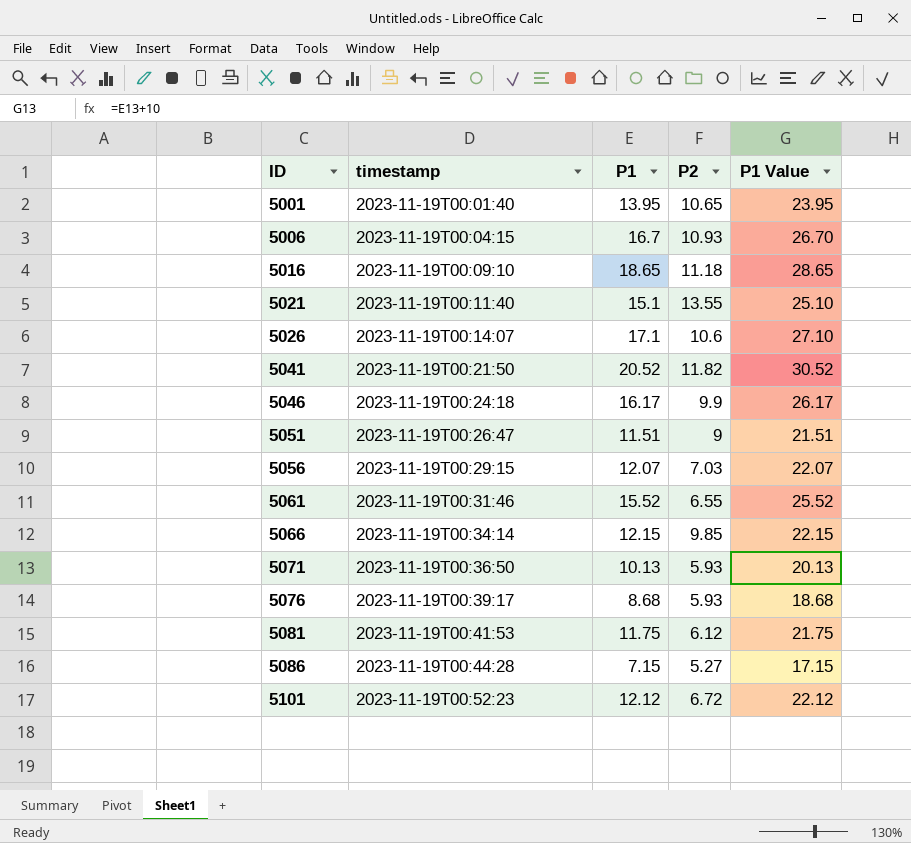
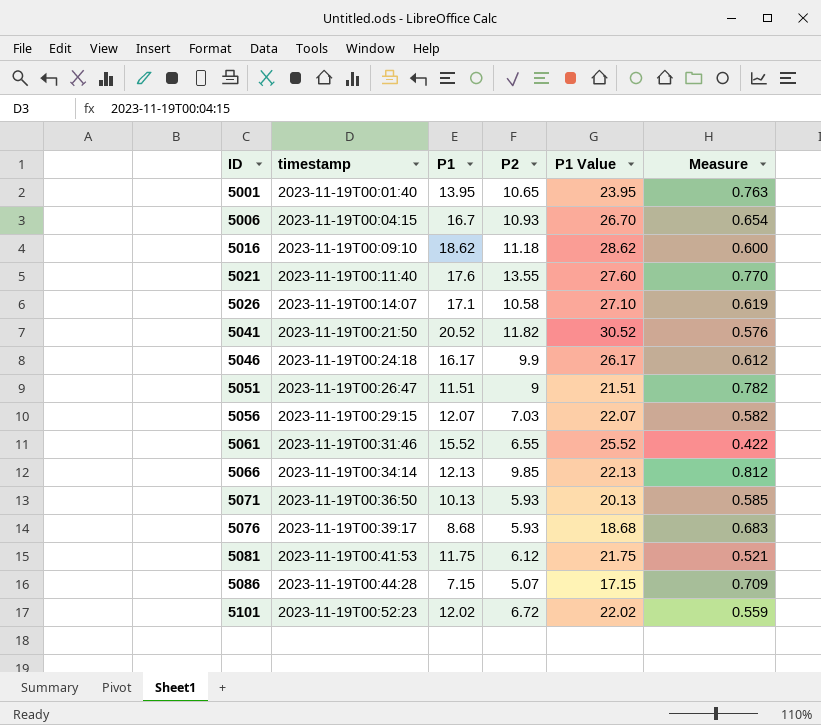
column Measure | formula: none -> [P2] / [P1]
5016 | P1: 18.65 -> 18.62
5016 | P1 Value: 28.65 -> 28.62
5021 | P1: 15.1 -> 17.6
5021 | P1 Value: 25.10 -> 27.60
5026 | P2: 10.6 -> 10.58
5066 | P1: 12.15 -> 12.13
5066 | P1 Value: 22.15 -> 22.13
5086 | P2: 5.27 -> 5.07
5101 | P1: 12.12 -> 12.02
5101 | P1 Value: 22.12 -> 22.02

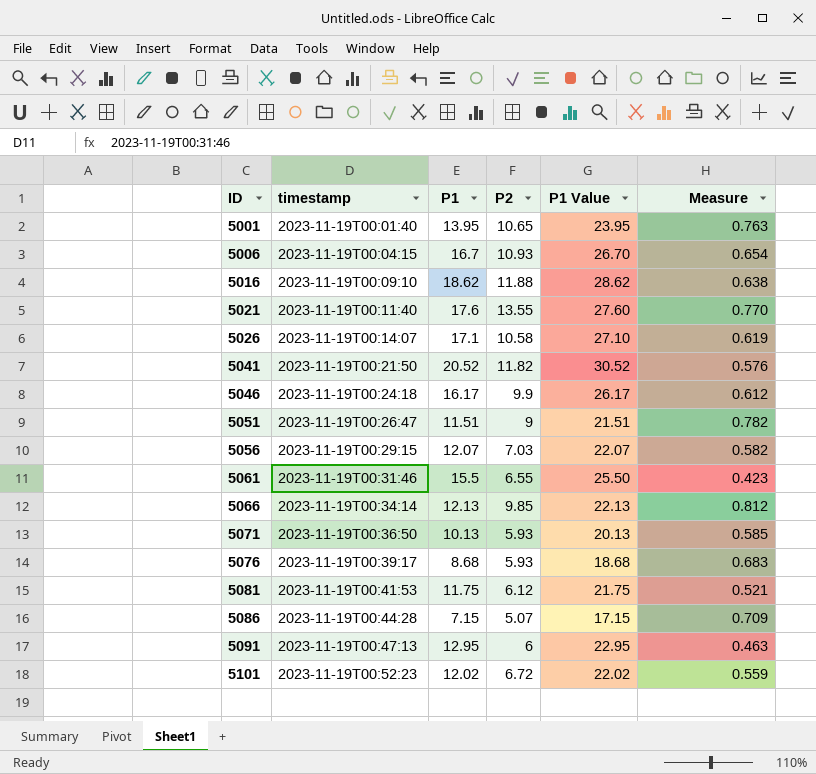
5016 | P2: 11.18 -> 11.88
5016 | Measure: 0.600 -> 0.638
5061 | P1: 15.52 -> 15.5
5061 | P1 Value: 25.52 -> 25.50
5061 | Measure: 0.422 -> 0.423
row 5091: none -> 2023-11-19T00:47:13 | 12.95 | 6 | 22.95 | 0.463

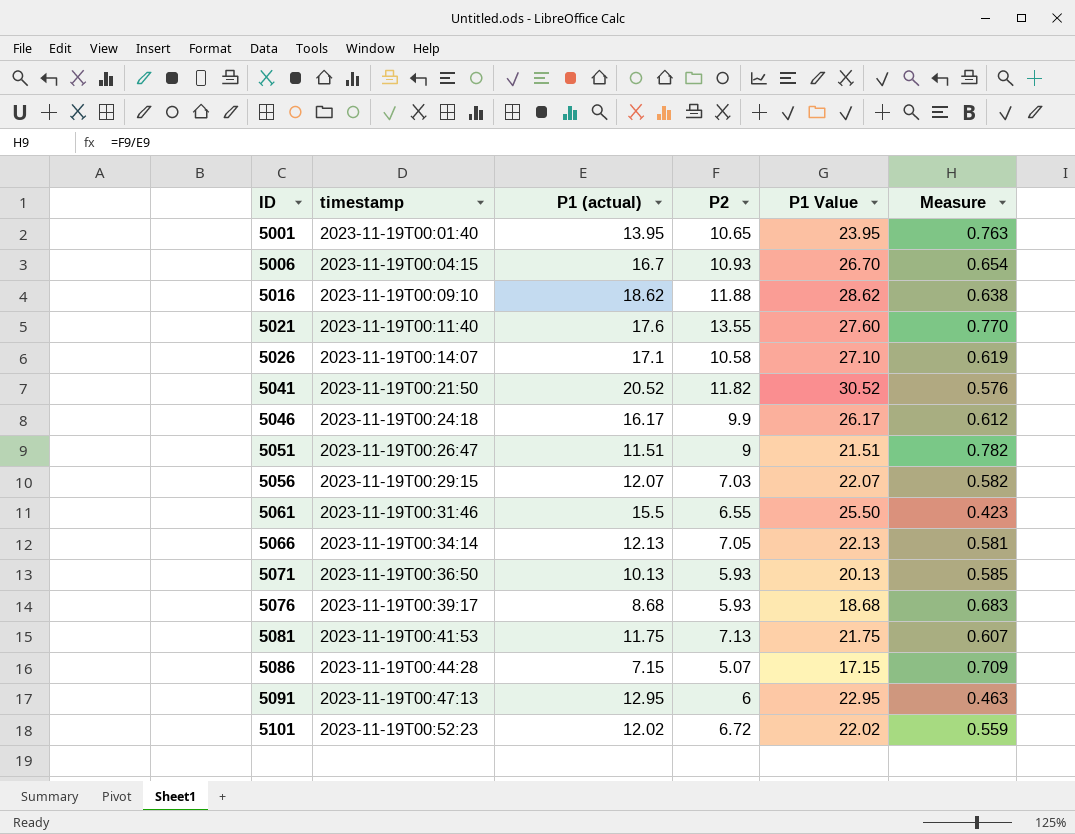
column name: P1 -> P1 (actual)
5066 | P2: 9.85 -> 7.05
5066 | Measure: 0.812 -> 0.581
5081 | P2: 6.12 -> 7.13
5081 | Measure: 0.521 -> 0.607

